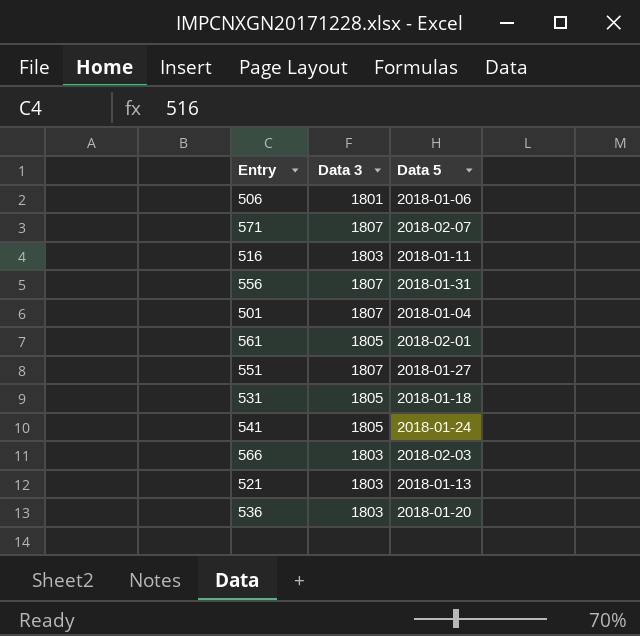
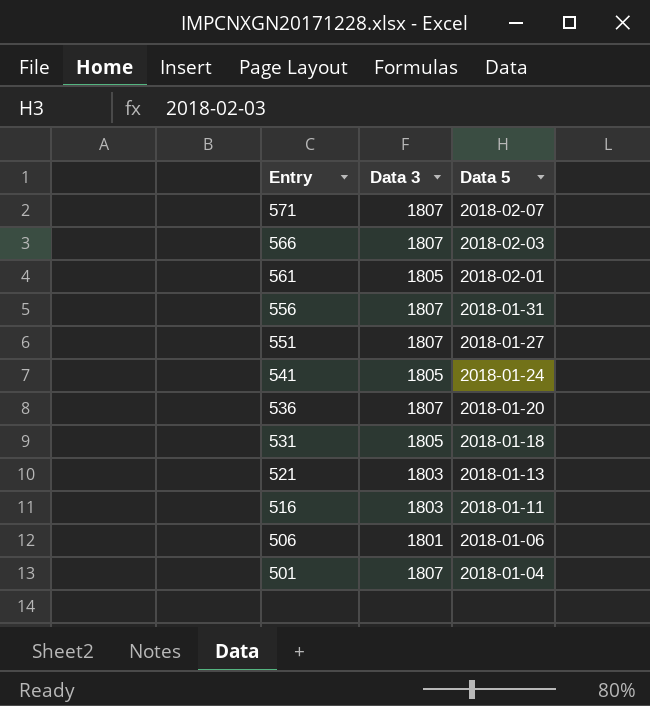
row order: none -> Entry descending
566 | Data 3: 1803 -> 1807
536 | Data 3: 1803 -> 1807

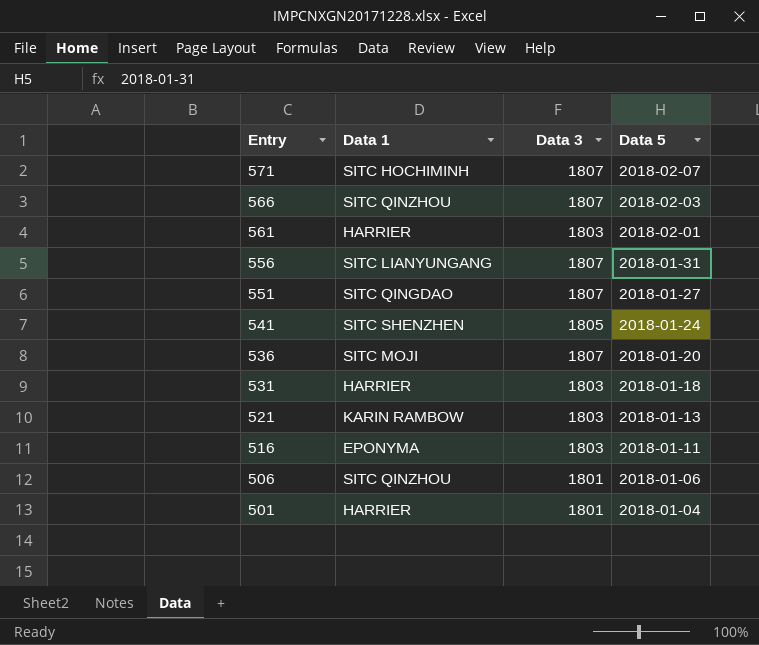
column Data 1 | position: none -> 2
561 | Data 3: 1805 -> 1803
531 | Data 3: 1805 -> 1803
501 | Data 3: 1807 -> 1801

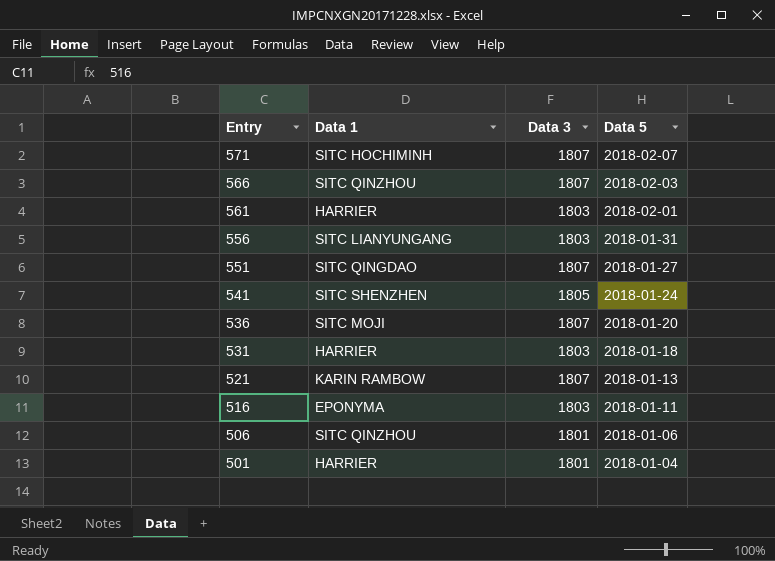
556 | Data 3: 1807 -> 1803
521 | Data 3: 1803 -> 1807

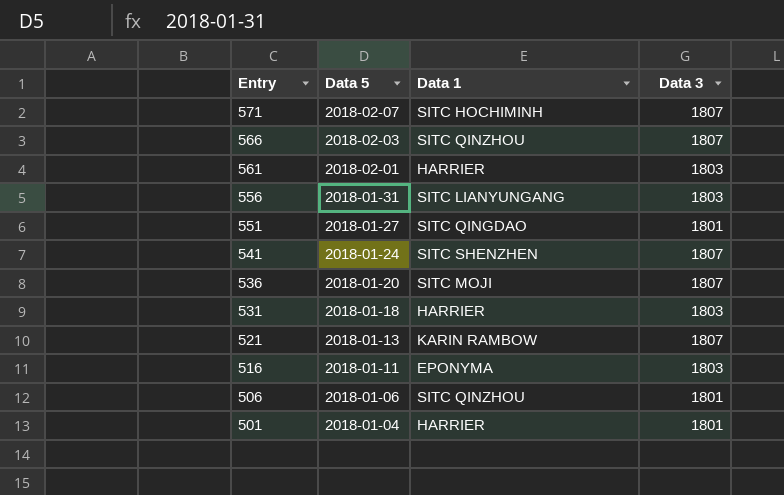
column Data 5 | position: 4 -> 2
551 | Data 3: 1807 -> 1801
541 | Data 3: 1805 -> 1807

